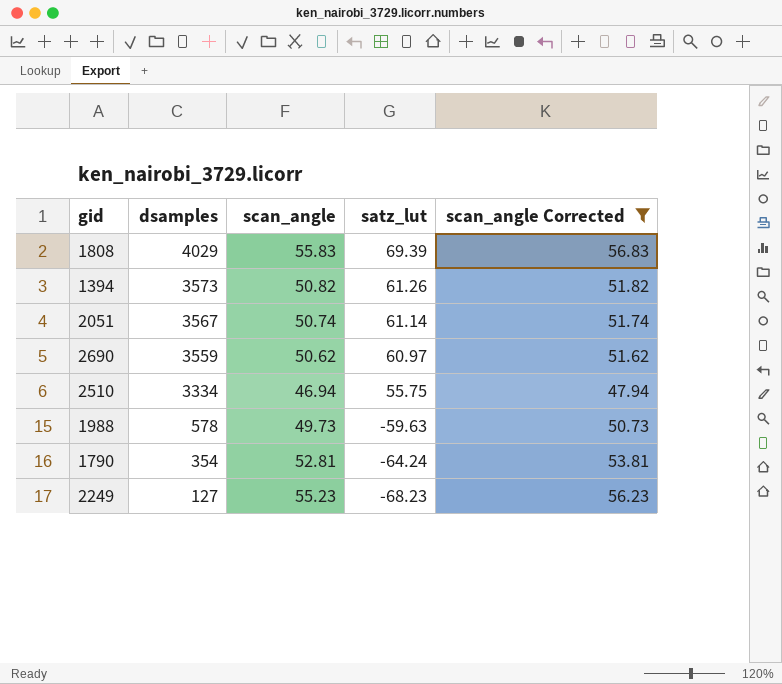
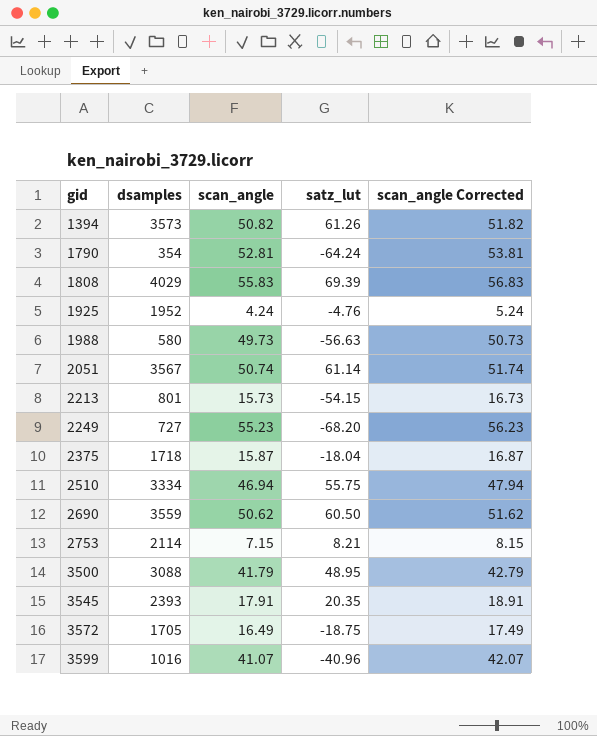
filter: scan_angle Corrected >= 47.94 -> none
row order: dsamples descending -> gid ascending
1988 | dsamples: 578 -> 580
1988 | satz_lut: -59.63 -> -56.63
2249 | dsamples: 127 -> 727
2249 | satz_lut: -68.23 -> -68.20
2690 | satz_lut: 60.97 -> 60.50

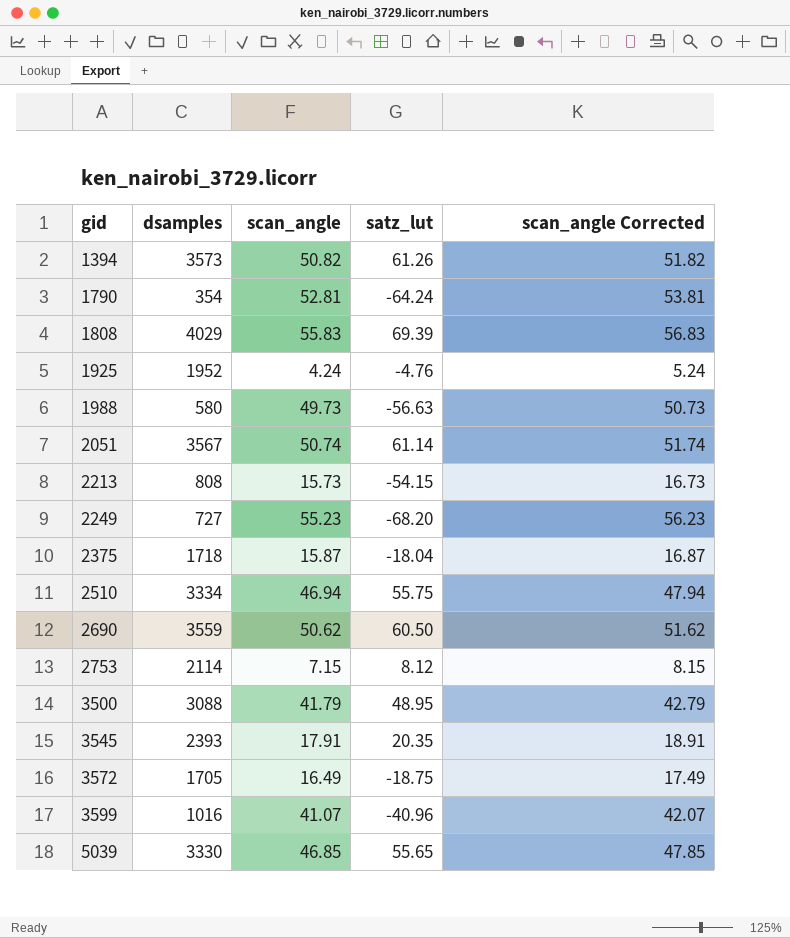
2213 | dsamples: 801 -> 808
2753 | satz_lut: 8.21 -> 8.12
row 5039: none -> 3330 | 46.85 | 55.65 | 47.85

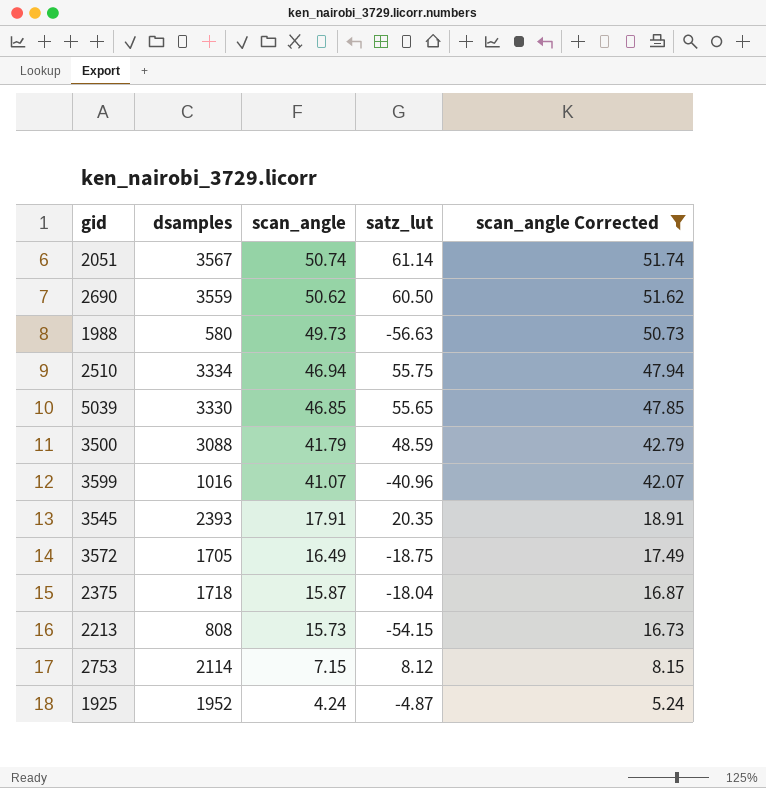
filter: none -> scan_angle Corrected <= 51.74
row order: gid ascending -> scan_angle descending
3500 | satz_lut: 48.95 -> 48.59
1925 | satz_lut: -4.76 -> -4.87

